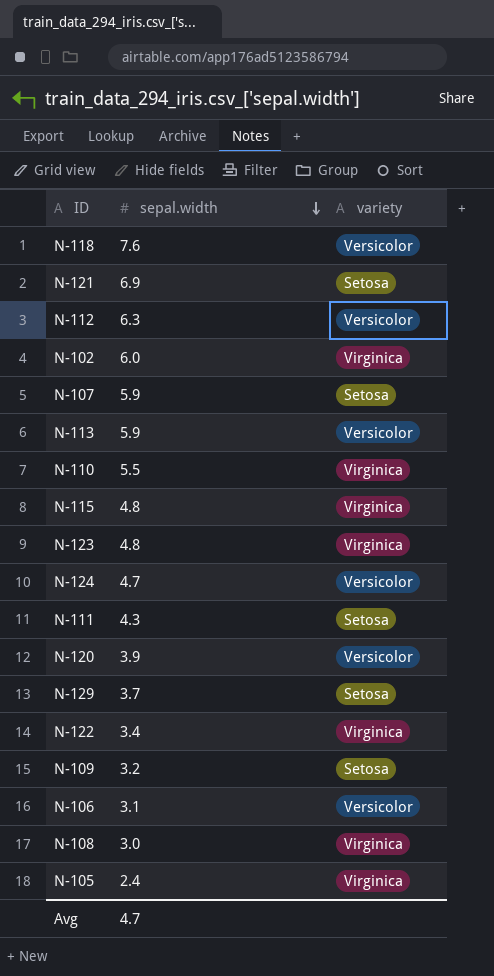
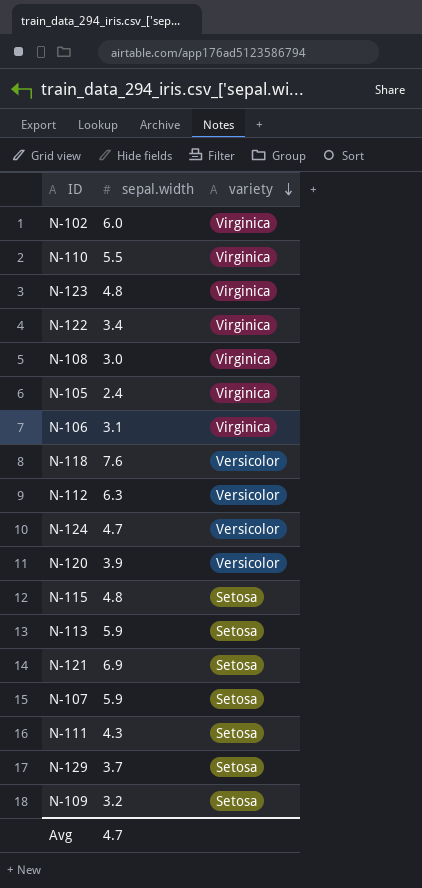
row order: sepal.width descending -> variety descending
N-106 | variety: Versicolor -> Virginica
N-115 | variety: Virginica -> Setosa
N-113 | variety: Versicolor -> Setosa

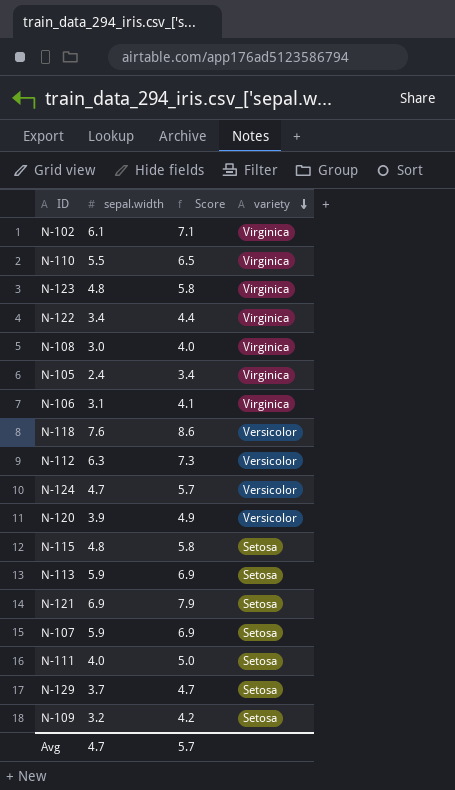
column Score | formula: none -> [sepal.width] + 1
N-102 | sepal.width: 6.0 -> 6.1
N-111 | sepal.width: 4.3 -> 4.0

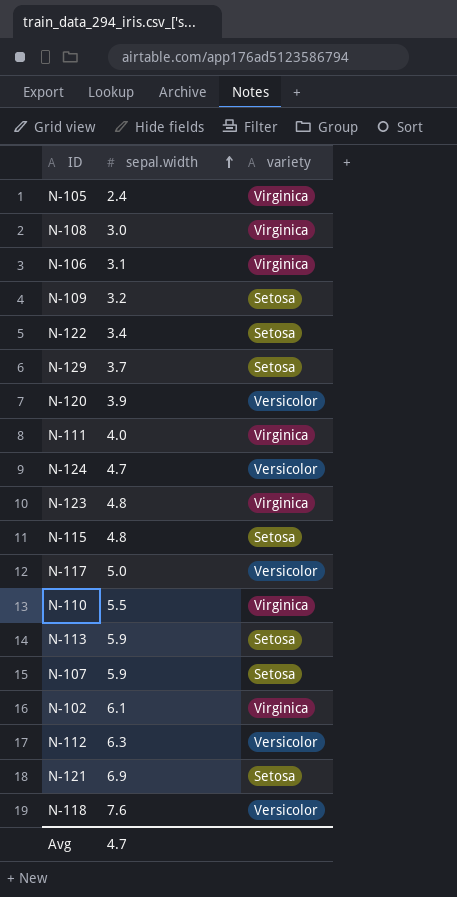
row order: variety descending -> sepal.width ascending
column Score | formula: [sepal.width] + 1 -> none
N-122 | variety: Virginica -> Setosa
N-111 | variety: Setosa -> Virginica
row N-117: none -> 5.0 | Versicolor

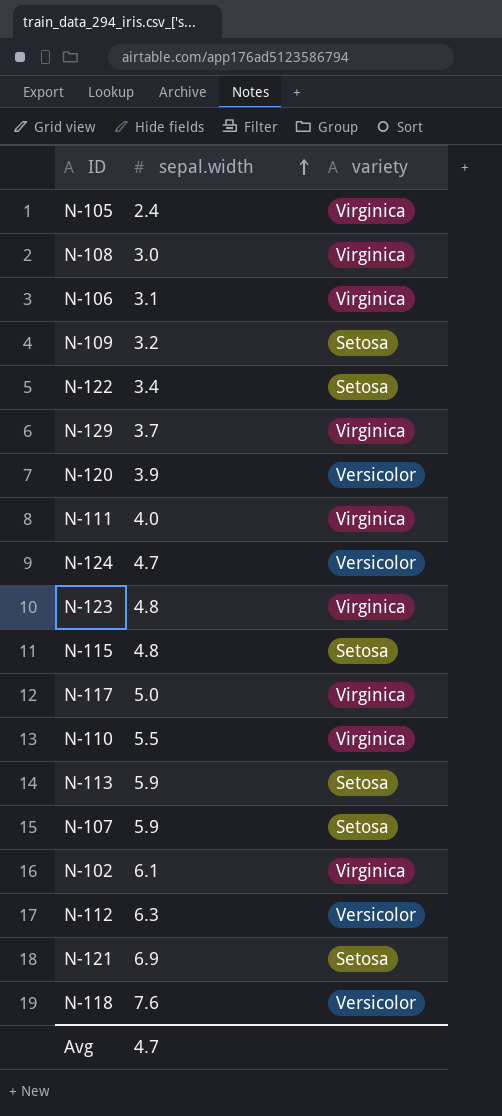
N-129 | variety: Setosa -> Virginica
N-117 | variety: Versicolor -> Virginica

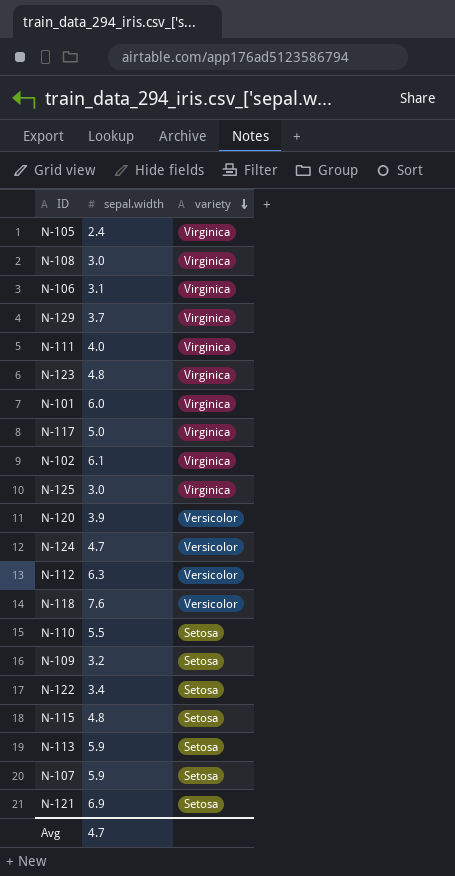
row order: sepal.width ascending -> variety descending
row N-101: none -> 6.0 | Virginica
row N-125: none -> 3.0 | Virginica
N-110 | variety: Virginica -> Setosa

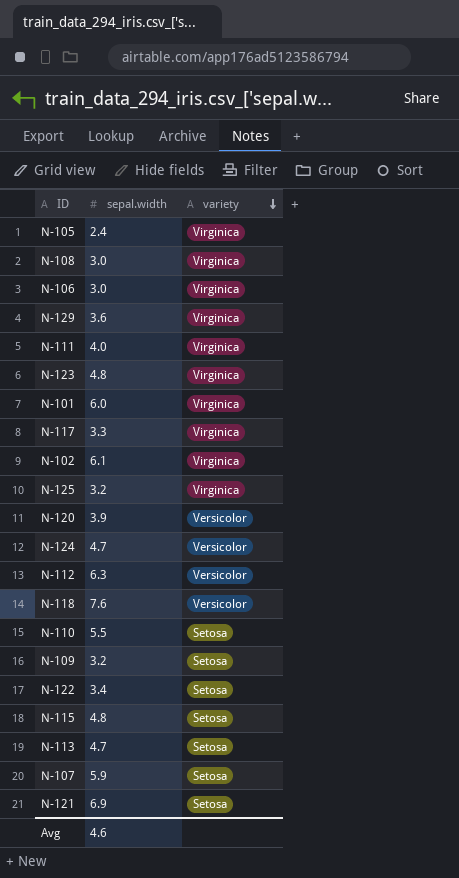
N-106 | sepal.width: 3.1 -> 3.0
N-129 | sepal.width: 3.7 -> 3.6
N-117 | sepal.width: 5.0 -> 3.3
N-125 | sepal.width: 3.0 -> 3.2
N-113 | sepal.width: 5.9 -> 4.7
Avg | sepal.width: 4.7 -> 4.6

